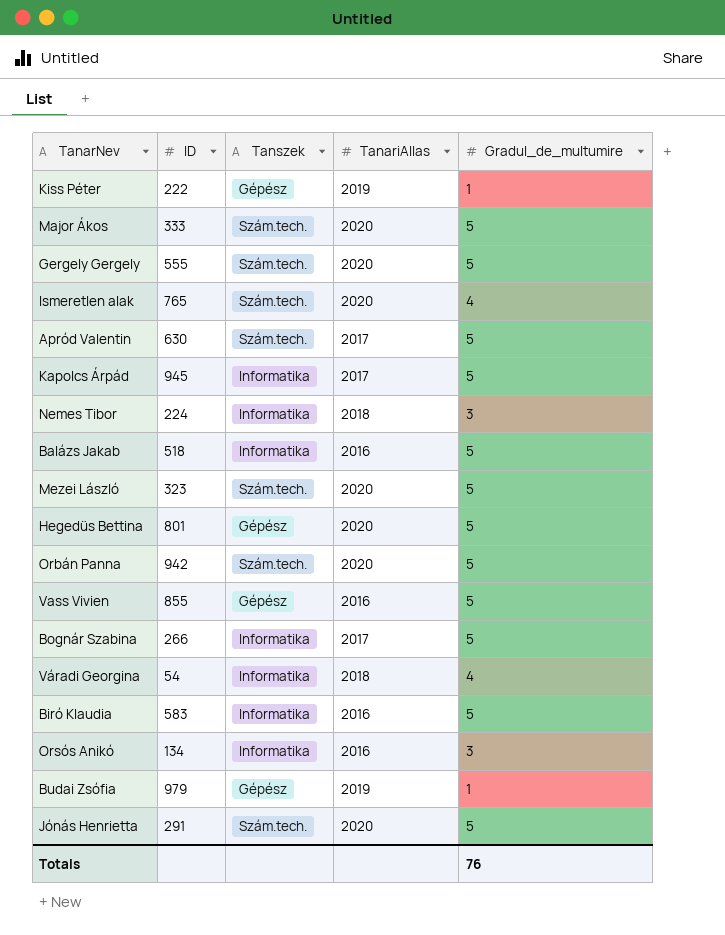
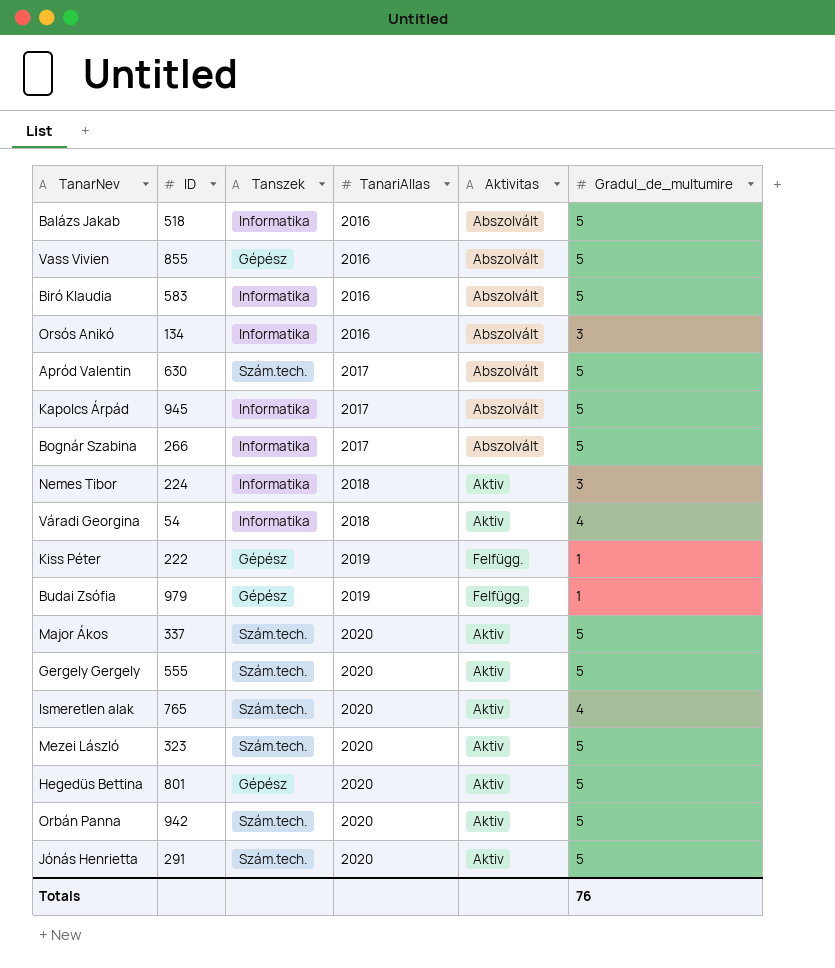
row order: none -> TanariAllas ascending
column Aktivitas | position: none -> 5
Major Ákos | ID: 333 -> 337

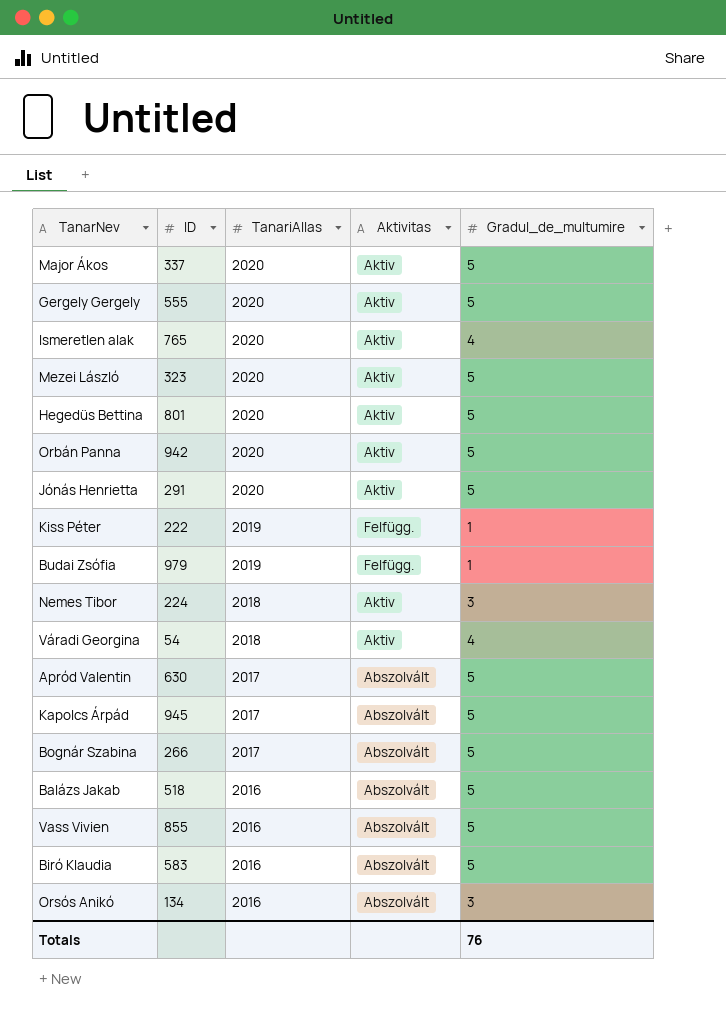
row order: TanariAllas ascending -> TanariAllas descending
column Tanszek | position: 3 -> none

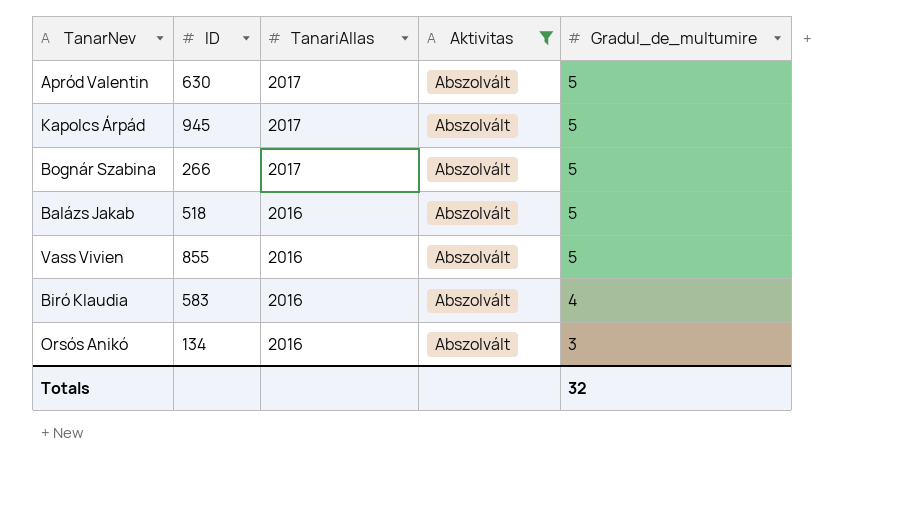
filter: none -> Aktivitas = Abszolvált
Biró Klaudia | Gradul_de_multumire: 5 -> 4
Totals | Gradul_de_multumire: 76 -> 32

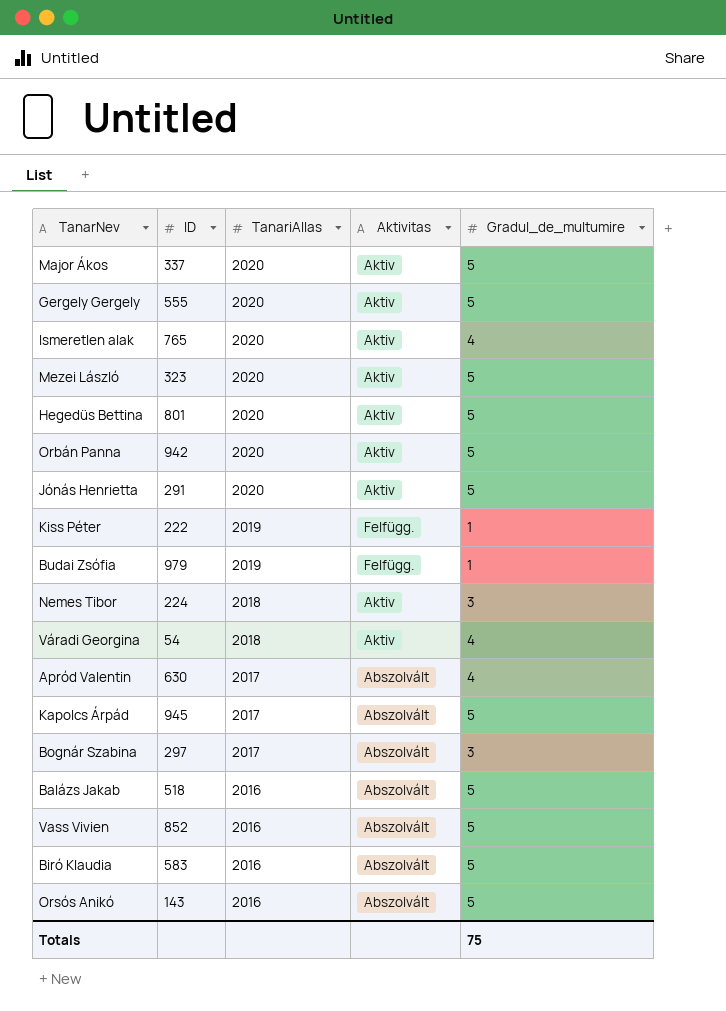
filter: Aktivitas = Abszolvált -> none
Apród Valentin | Gradul_de_multumire: 5 -> 4
Bognár Szabina | ID: 266 -> 297
Bognár Szabina | Gradul_de_multumire: 5 -> 3
Vass Vivien | ID: 855 -> 852
Biró Klaudia | Gradul_de_multumire: 4 -> 5
Orsós Anikó | ID: 134 -> 143
Orsós Anikó | Gradul_de_multumire: 3 -> 5
Totals | Gradul_de_multumire: 32 -> 75

